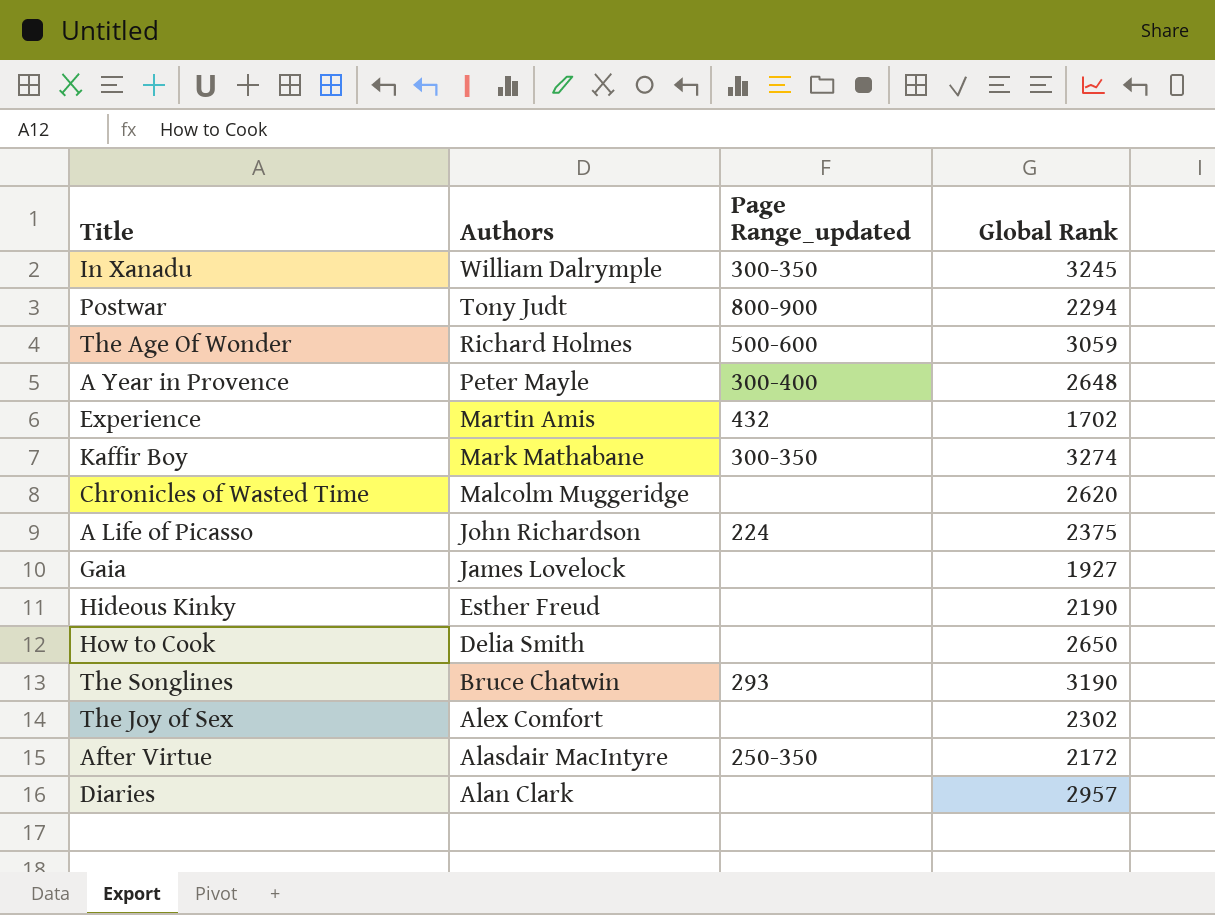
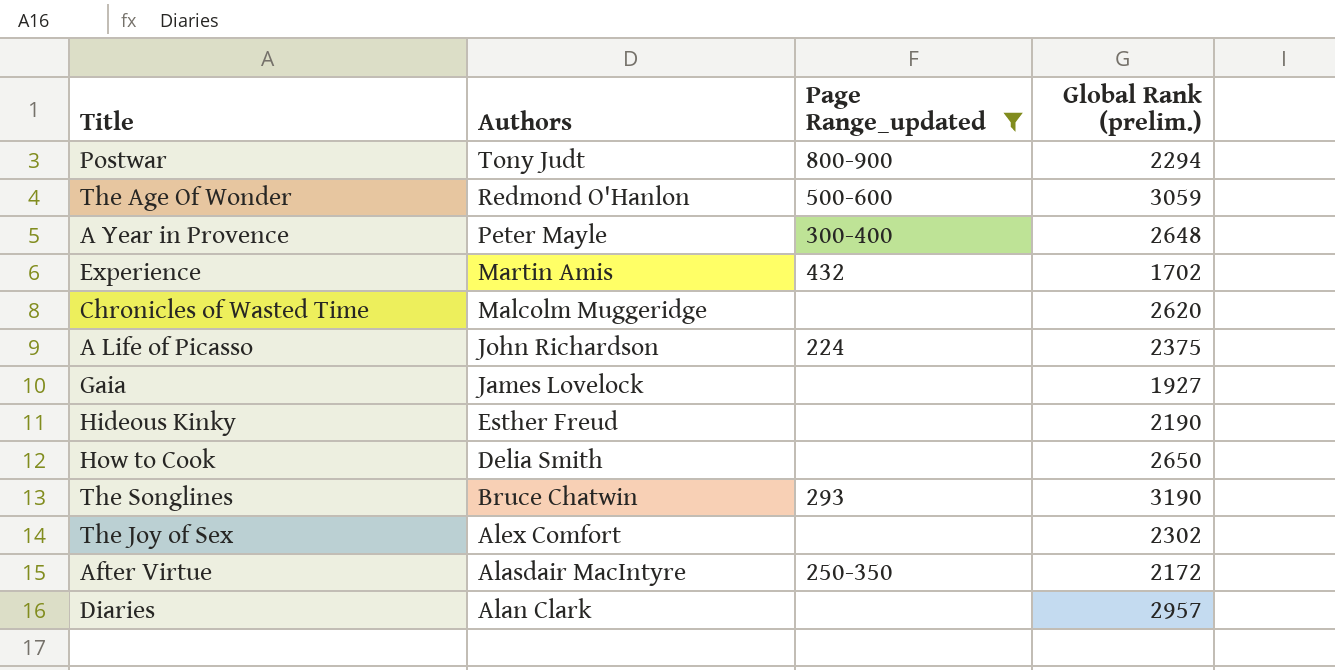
filter: none -> Page Range_updated != 300-350
column name: Global Rank -> Global Rank (prelim.)
The Age Of Wonder | Authors: Richard Holmes -> Redmond O'Hanlon

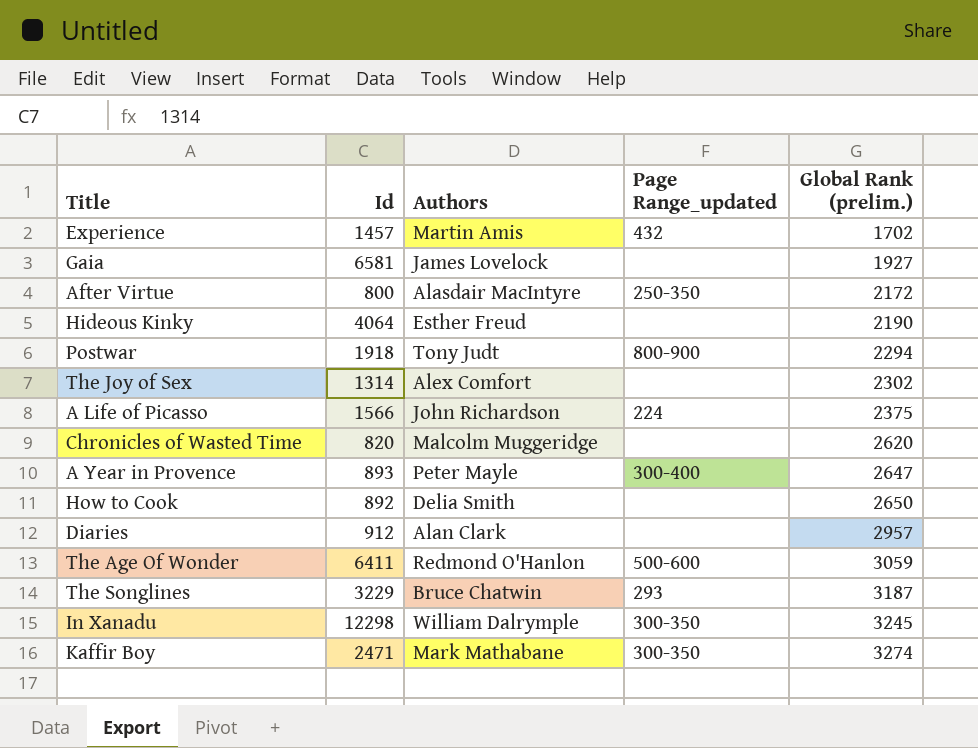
filter: Page Range_updated != 300-350 -> none
row order: Authors descending -> Global Rank (prelim.) ascending
column Id | position: none -> 2
A Year in Provence | Global Rank (prelim.): 2648 -> 2647
The Songlines | Global Rank (prelim.): 3190 -> 3187

